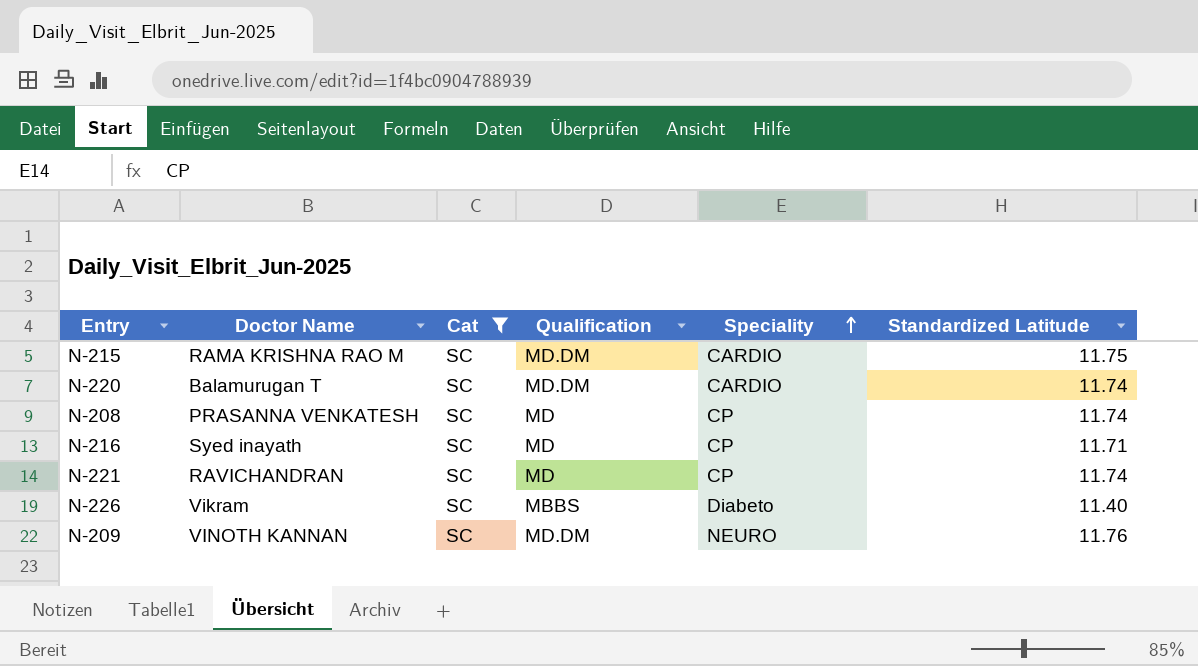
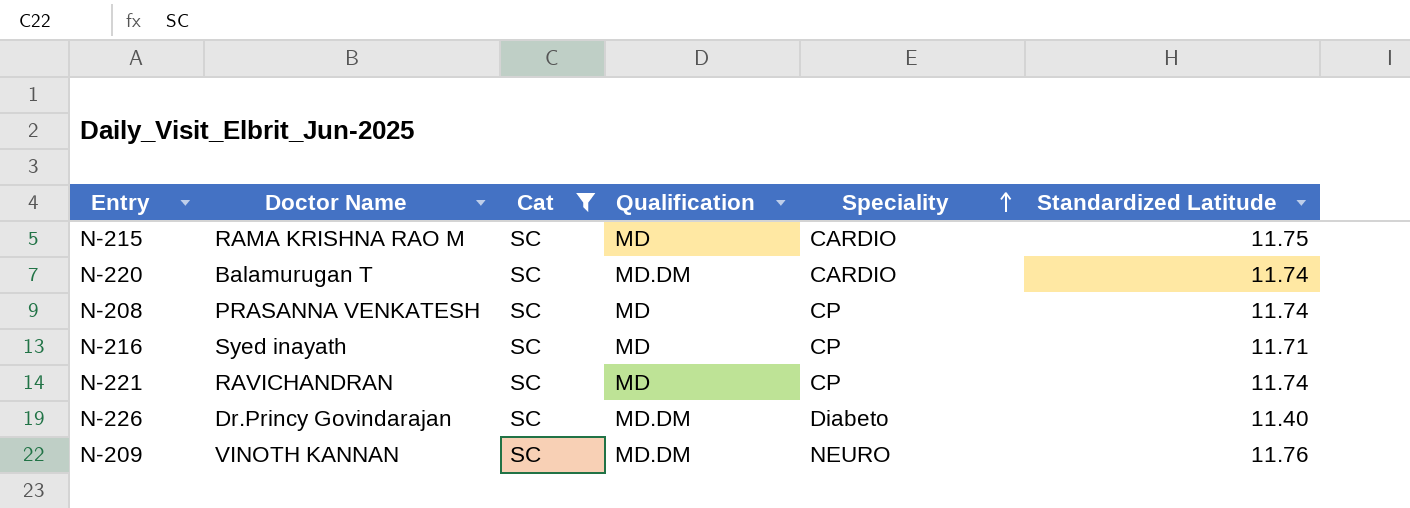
N-215 | Qualification: MD.DM -> MD
N-226 | Doctor Name: Vikram -> Dr.Princy Govindarajan
N-226 | Qualification: MBBS -> MD.DM

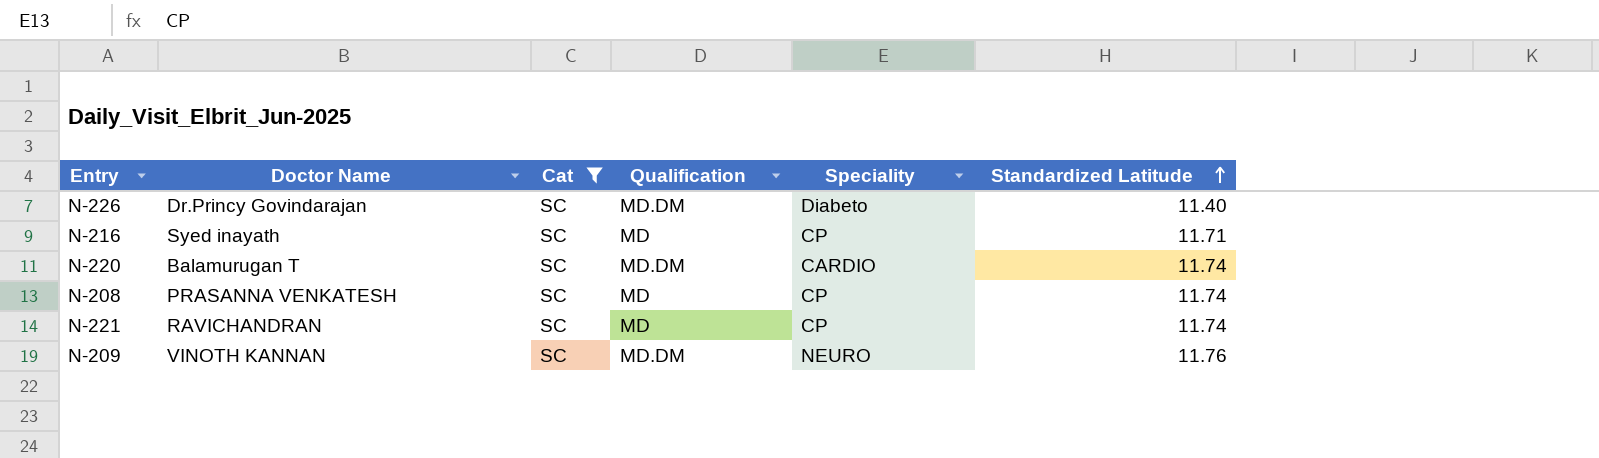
row order: Speciality ascending -> Standardized Latitude ascending
row N-215: RAMA KRISHNA RAO M | SC | MD | CARDIO | 11.75 -> none

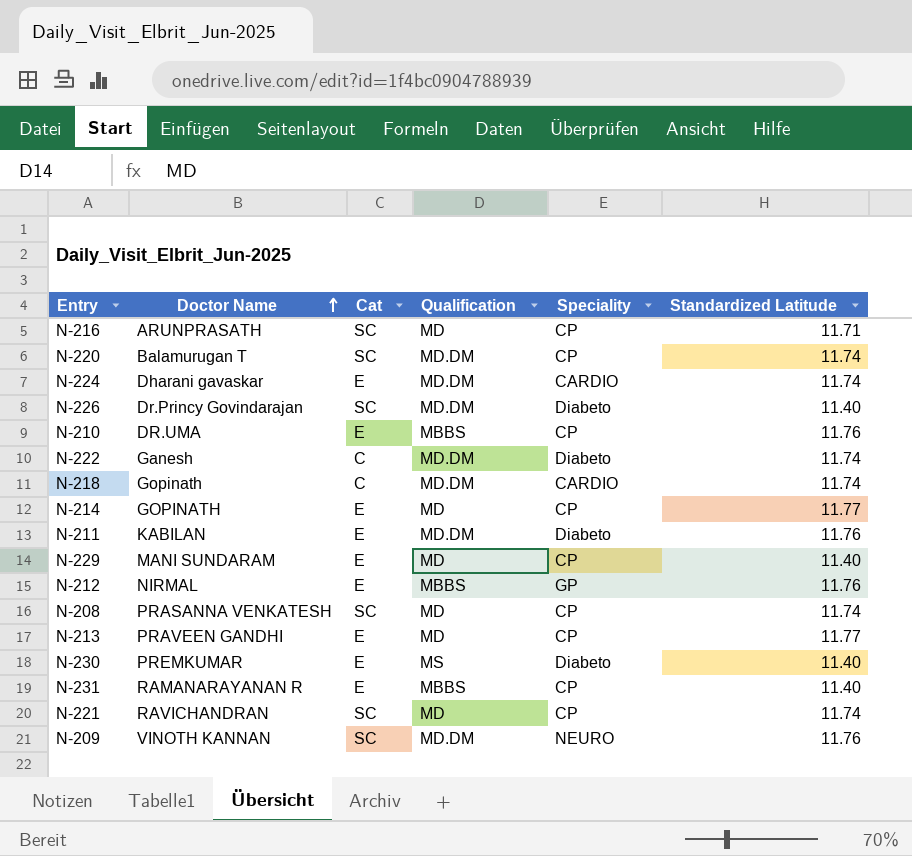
filter: Cat = SC -> none
row order: Standardized Latitude ascending -> Doctor Name ascending
N-216 | Doctor Name: Syed inayath -> ARUNPRASATH
N-220 | Speciality: CARDIO -> CP

